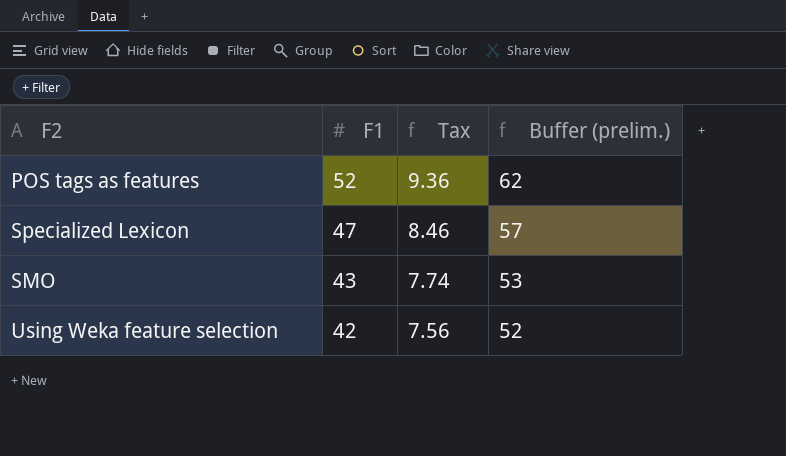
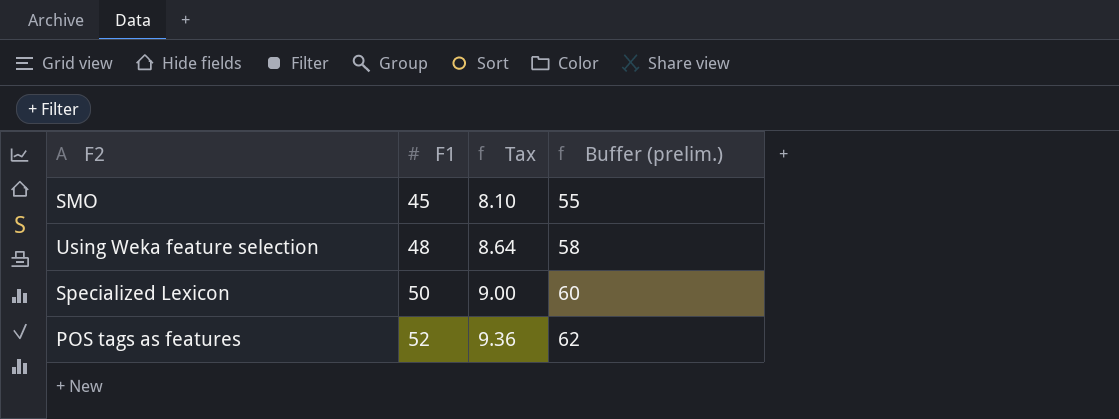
row order: F1 descending -> F1 ascending
SMO | F1: 43 -> 45
SMO | Tax: 7.74 -> 8.10
SMO | Buffer (prelim.): 53 -> 55
Using Weka feature selection | F1: 42 -> 48
Using Weka feature selection | Tax: 7.56 -> 8.64
Using Weka feature selection | Buffer (prelim.): 52 -> 58
Specialized Lexicon | F1: 47 -> 50
Specialized Lexicon | Tax: 8.46 -> 9.00
Specialized Lexicon | Buffer (prelim.): 57 -> 60

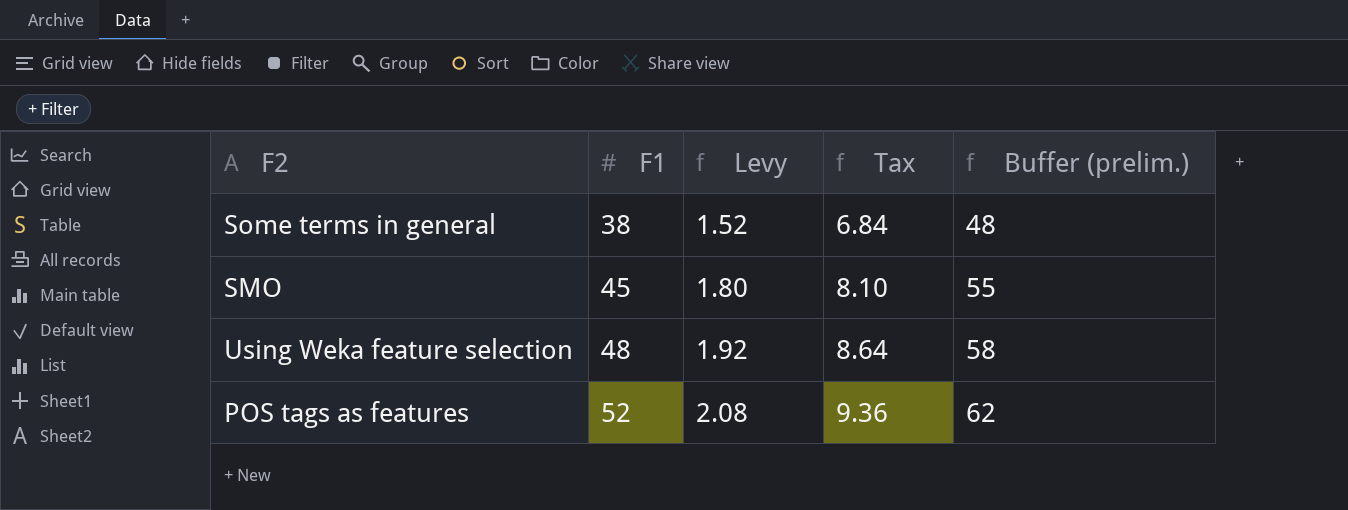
column Levy | formula: none -> [F1] * 0.04
row Specialized Lexicon: 50 | 9.00 | 60 -> none
row Some terms in general: none -> 38 | 1.52 | 6.84 | 48

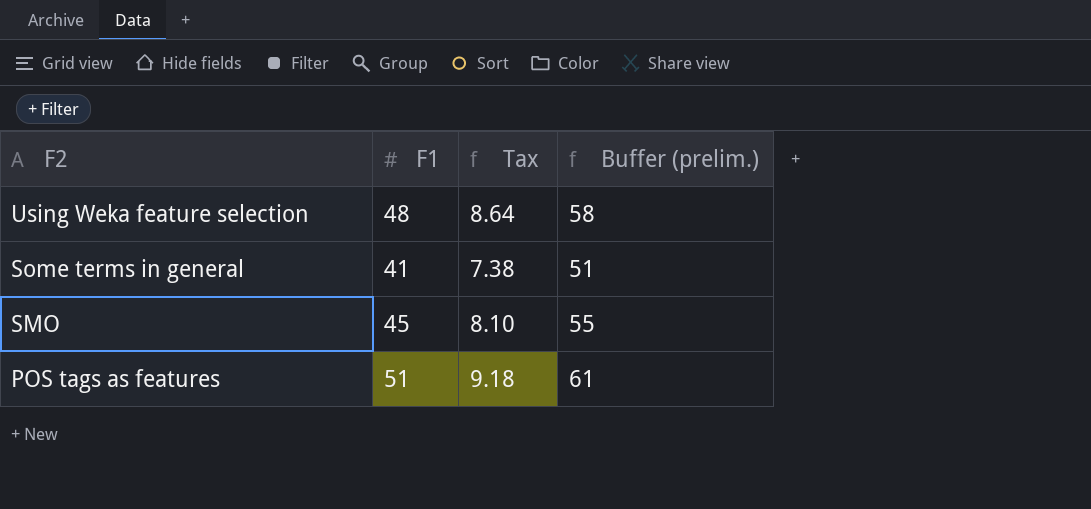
row order: F1 ascending -> F2 descending
column Levy | formula: [F1] * 0.04 -> none
Some terms in general | F1: 38 -> 41
Some terms in general | Tax: 6.84 -> 7.38
Some terms in general | Buffer (prelim.): 48 -> 51
POS tags as features | F1: 52 -> 51
POS tags as features | Tax: 9.36 -> 9.18
POS tags as features | Buffer (prelim.): 62 -> 61

